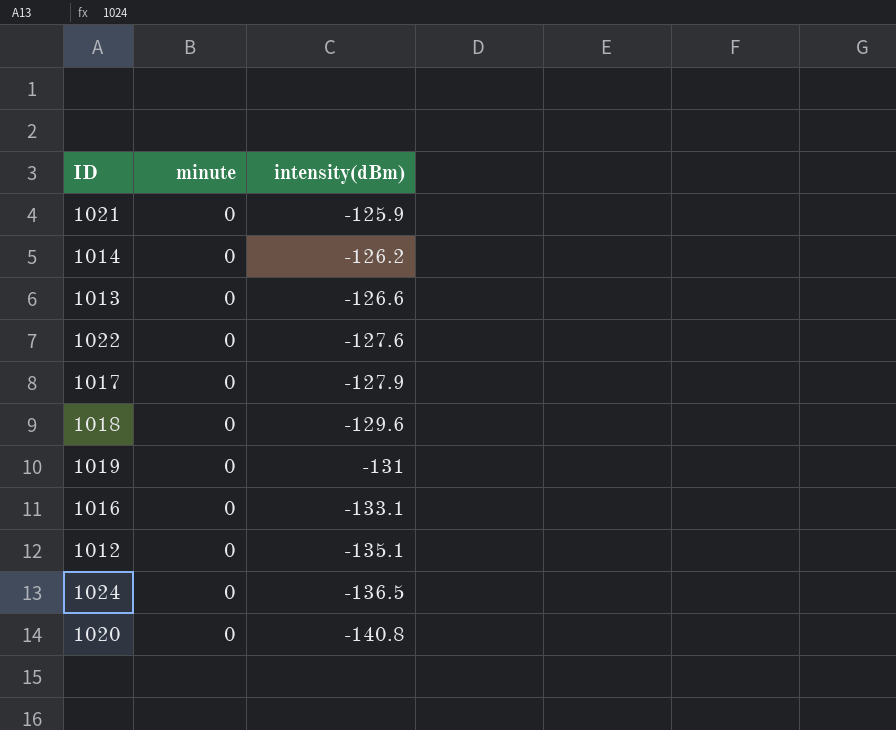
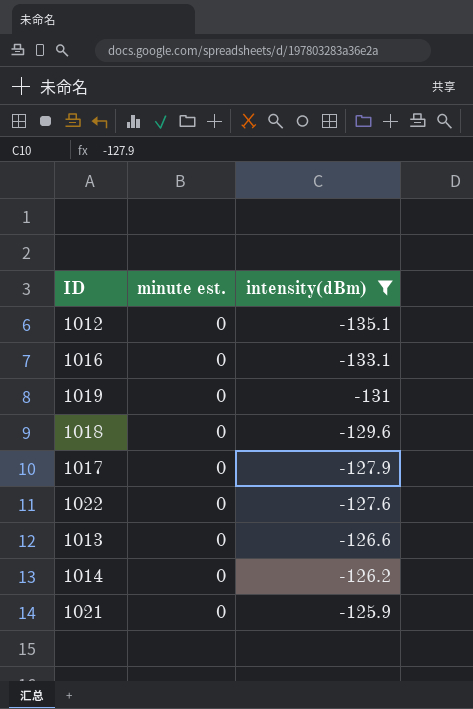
filter: none -> intensity(dBm) >= -135.1
row order: intensity(dBm) descending -> intensity(dBm) ascending
column name: minute -> minute est.

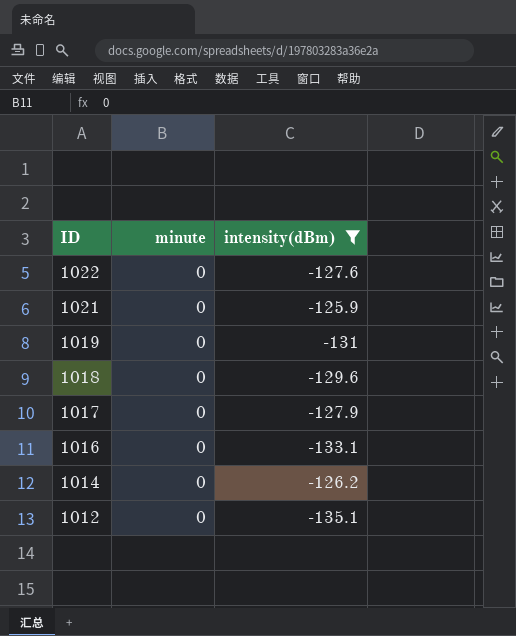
row order: intensity(dBm) ascending -> ID descending
column name: minute est. -> minute
row 1013: 0 | -126.6 -> none

